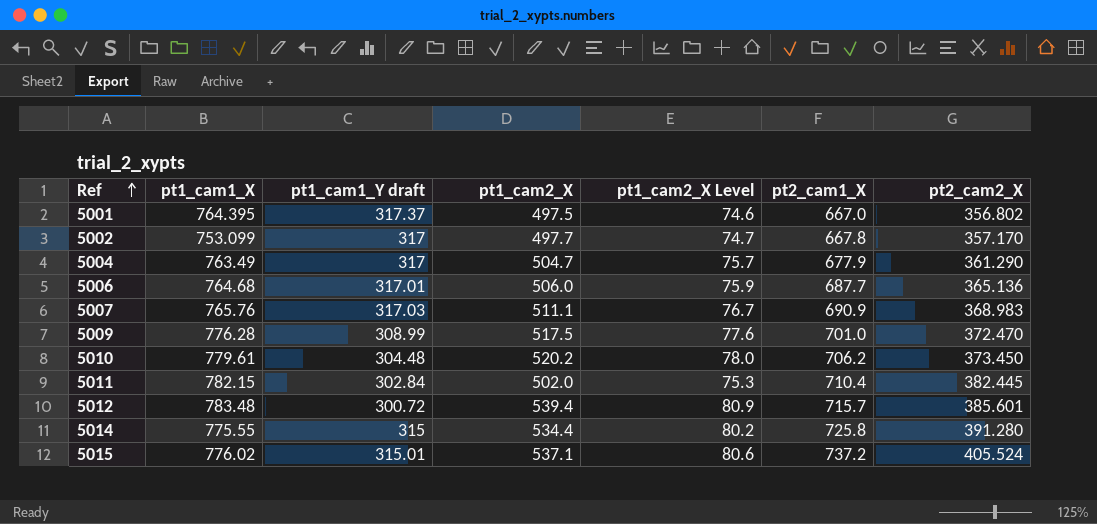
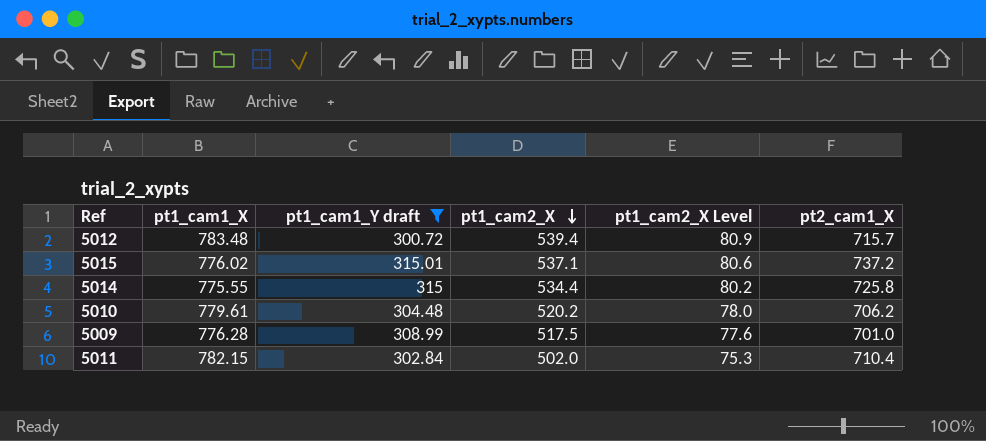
filter: none -> pt1_cam1_Y draft <= 315.01
row order: Ref ascending -> pt1_cam2_X descending
column pt2_cam2_X | position: 7 -> none

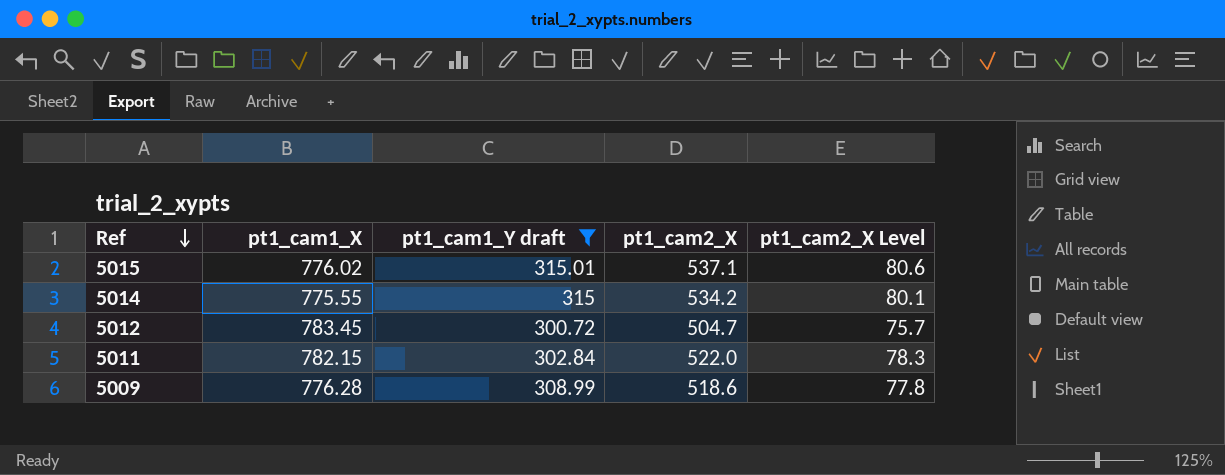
row order: pt1_cam2_X descending -> Ref descending
column pt2_cam1_X | position: 6 -> none
row 5010: 779.61 | 304.48 | 520.2 | 78.0 | 706.2 -> none
5014 | pt1_cam2_X: 534.4 -> 534.2
5014 | pt1_cam2_X Level: 80.2 -> 80.1
5012 | pt1_cam1_X: 783.48 -> 783.45
5012 | pt1_cam2_X: 539.4 -> 504.7
5012 | pt1_cam2_X Level: 80.9 -> 75.7
5011 | pt1_cam2_X: 502.0 -> 522.0
5011 | pt1_cam2_X Level: 75.3 -> 78.3
5009 | pt1_cam2_X: 517.5 -> 518.6
5009 | pt1_cam2_X Level: 77.6 -> 77.8

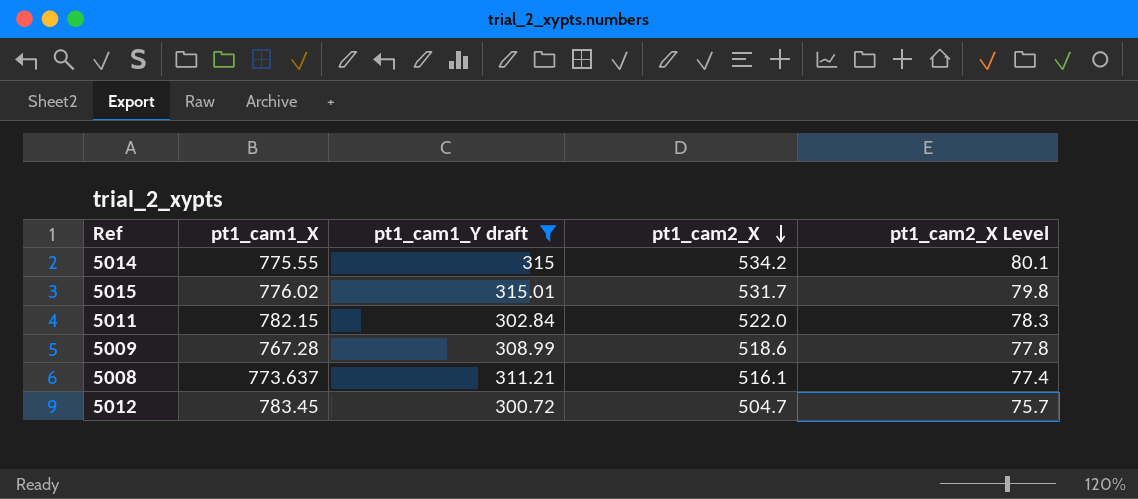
row order: Ref descending -> pt1_cam2_X descending
5015 | pt1_cam2_X: 537.1 -> 531.7
5015 | pt1_cam2_X Level: 80.6 -> 79.8
5009 | pt1_cam1_X: 776.28 -> 767.28
row 5008: none -> 773.637 | 311.21 | 516.1 | 77.4

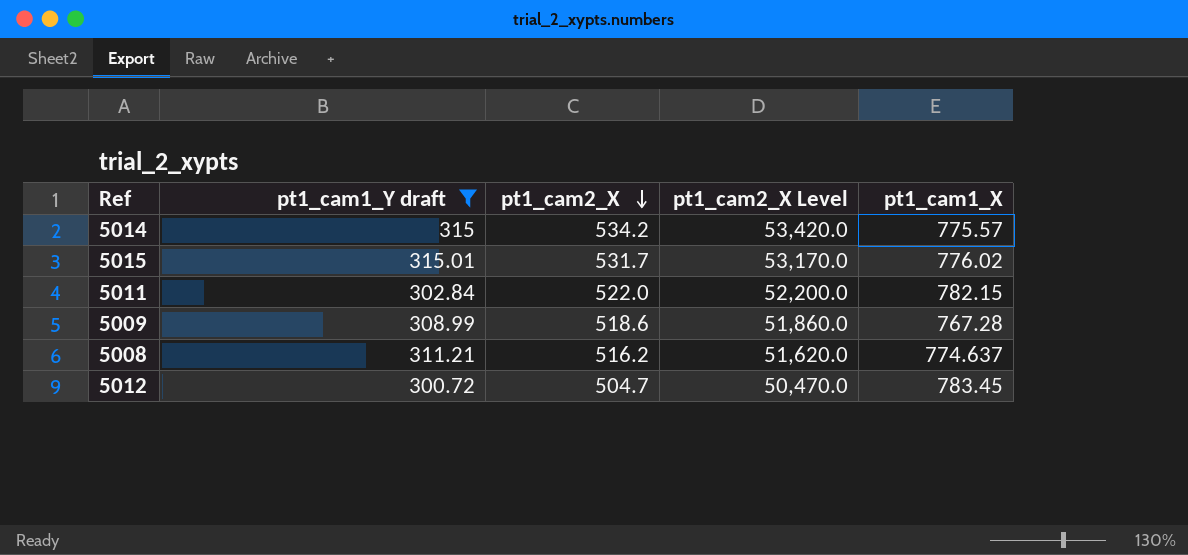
column pt1_cam2_X Level | formula: [pt1_cam2_X] * 0.15 -> [pt1_cam2_X] * 100
column pt1_cam1_X | position: 2 -> 5
5014 | pt1_cam1_X: 775.55 -> 775.57
5008 | pt1_cam2_X: 516.1 -> 516.2
5008 | pt1_cam1_X: 773.637 -> 774.637

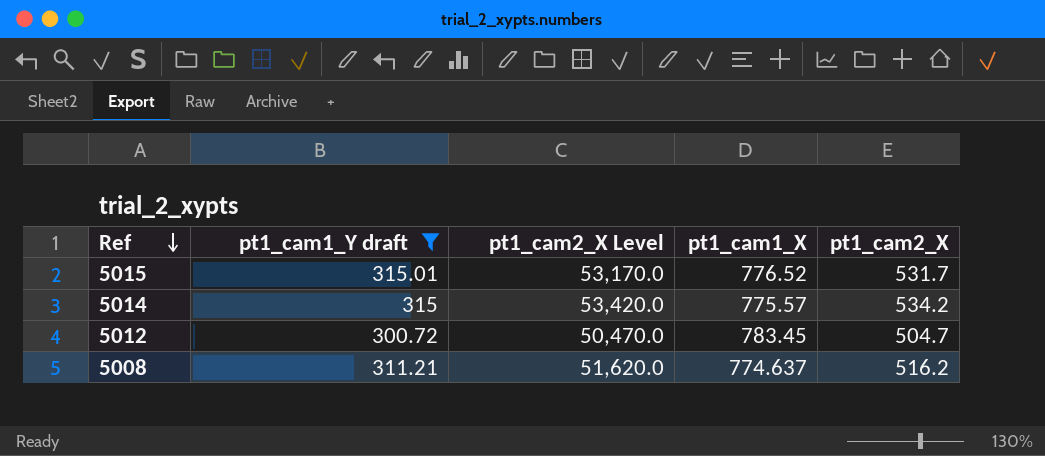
row order: pt1_cam2_X descending -> Ref descending
column pt1_cam2_X | position: 3 -> 5
row 5011: 302.84 | 522.0 | 52,200.0 | 782.15 -> none
row 5009: 308.99 | 518.6 | 51,860.0 | 767.28 -> none
5015 | pt1_cam1_X: 776.02 -> 776.52

